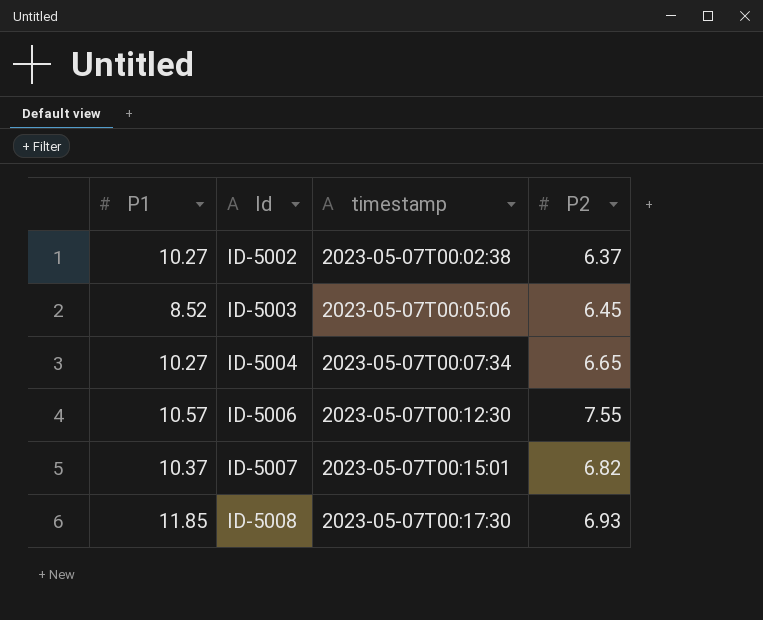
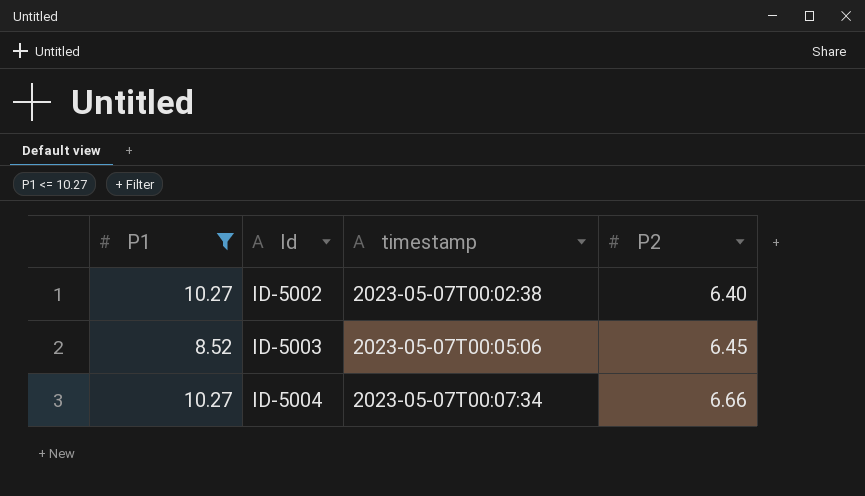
filter: none -> P1 <= 10.27
ID-5002 | P2: 6.37 -> 6.40
ID-5004 | P2: 6.65 -> 6.66

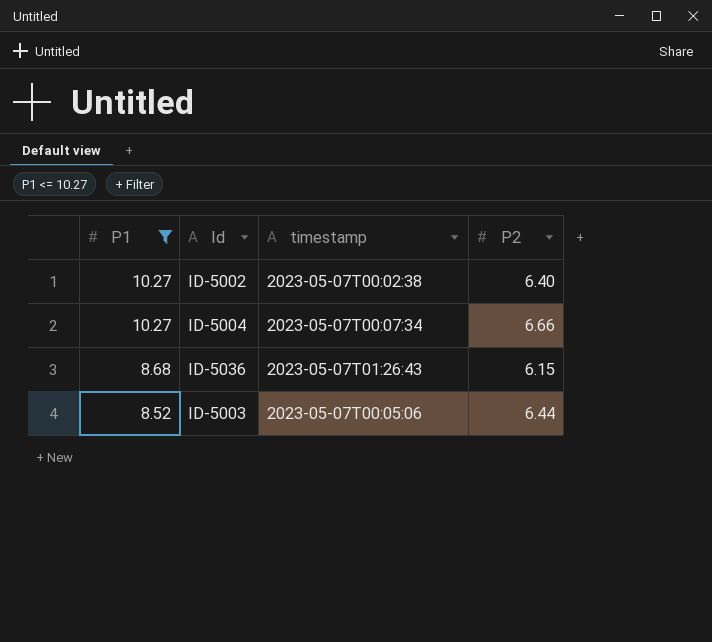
row order: Id ascending -> P1 descending
row ID-5036: none -> 8.68 | 2023-05-07T01:26:43 | 6.15
ID-5003 | P2: 6.45 -> 6.44

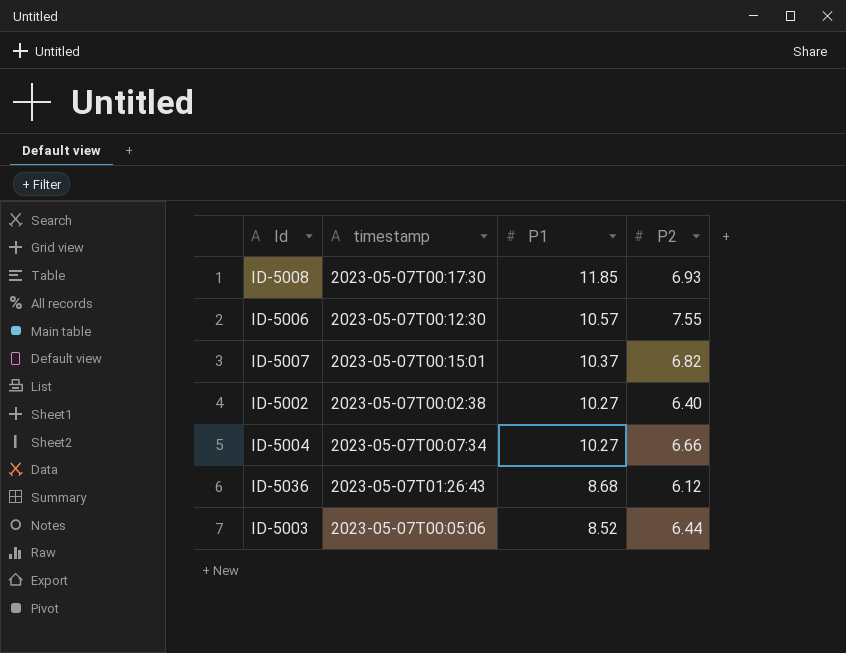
filter: P1 <= 10.27 -> none
column P1 | position: 1 -> 3
ID-5036 | P2: 6.15 -> 6.12

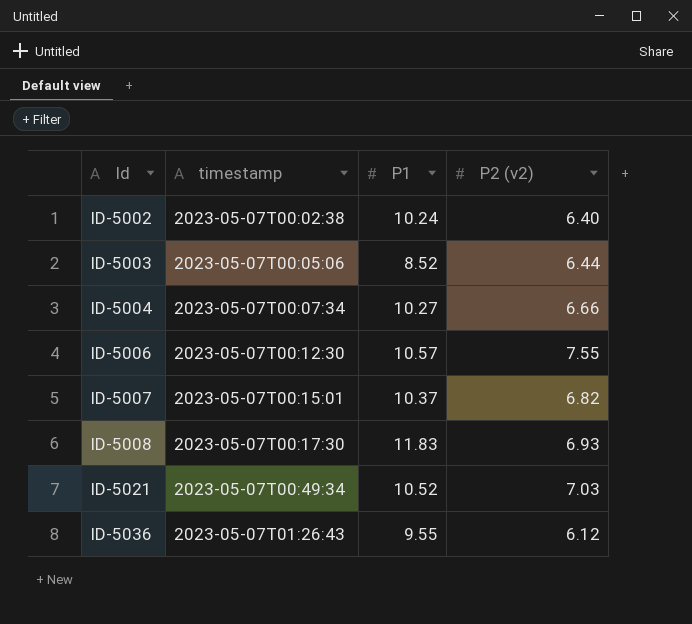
row order: P1 descending -> Id ascending
column name: P2 -> P2 (v2)
ID-5002 | P1: 10.27 -> 10.24
ID-5008 | P1: 11.85 -> 11.83
row ID-5021: none -> 2023-05-07T00:49:34 | 10.52 | 7.03
ID-5036 | P1: 8.68 -> 9.55

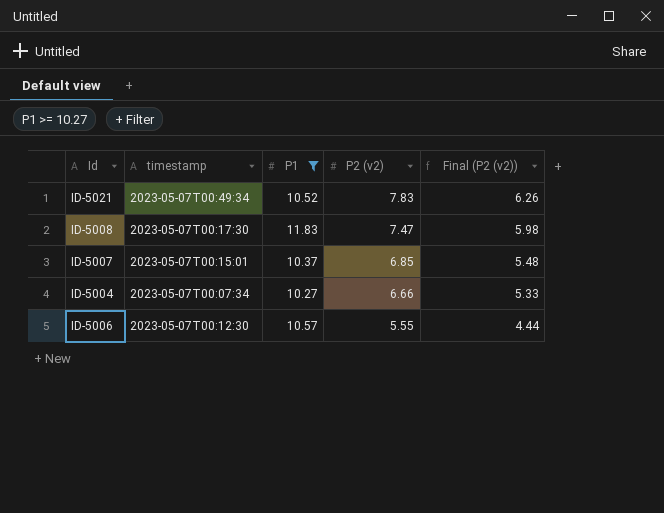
filter: none -> P1 >= 10.27
row order: Id ascending -> P2 (v2) descending
column Final (P2 (v2)) | formula: none -> [P2 (v2)] * 0.8
ID-5021 | P2 (v2): 7.03 -> 7.83
ID-5008 | P2 (v2): 6.93 -> 7.47
ID-5007 | P2 (v2): 6.82 -> 6.85
ID-5006 | P2 (v2): 7.55 -> 5.55

